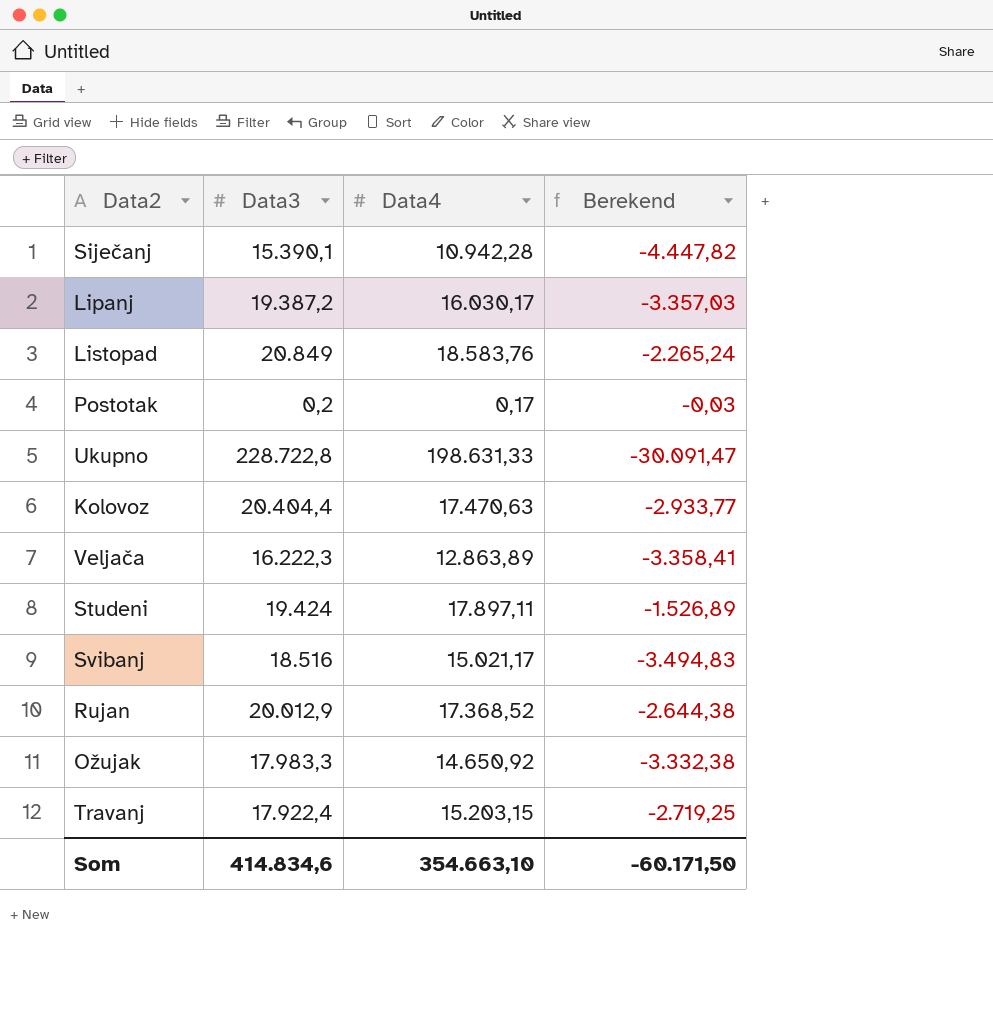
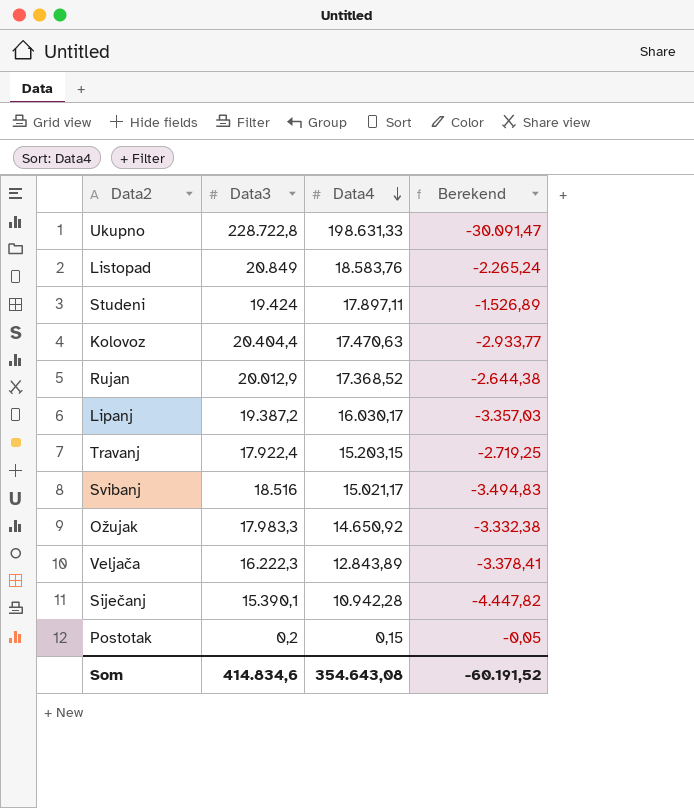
row order: none -> Data4 descending
Veljača | Data4: 12.863,89 -> 12.843,89
Veljača | Berekend: -3.358,41 -> -3.378,41
Postotak | Data4: 0,17 -> 0,15
Postotak | Berekend: -0,03 -> -0,05
Som | Data4: 354.663,10 -> 354.643,08
Som | Berekend: -60.171,50 -> -60.191,52

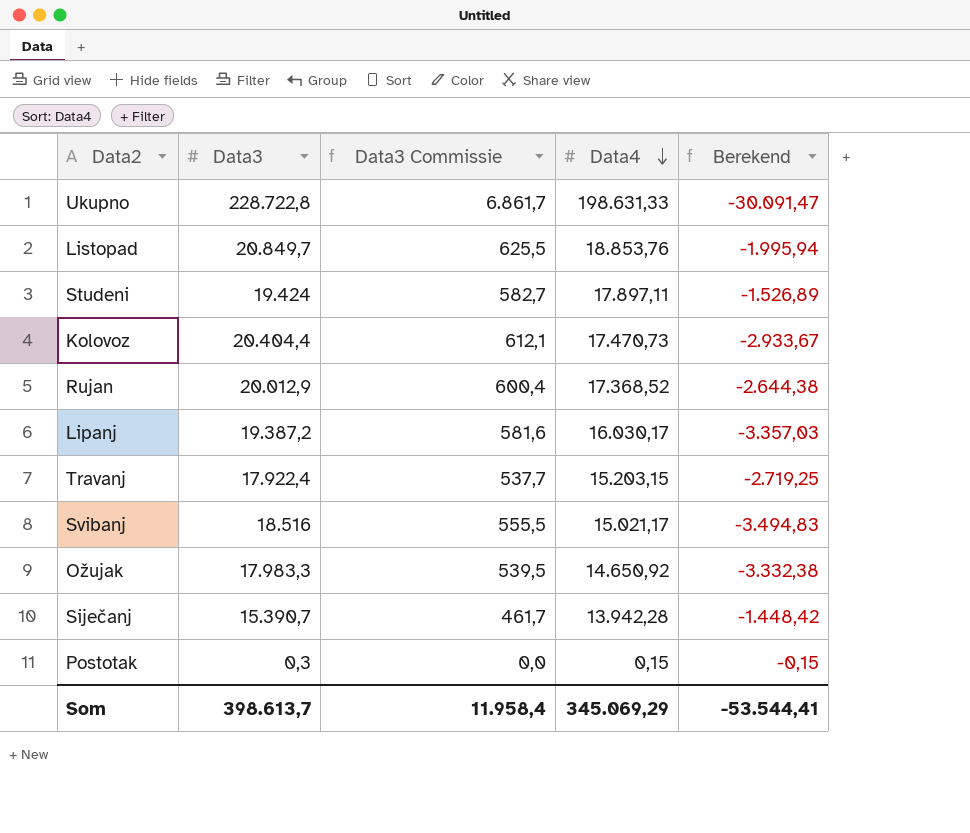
column Data3 Commissie | formula: none -> [Data3] * 0,03
row Veljača: 16.222,3 | 12.843,89 | -3.378,41 -> none
Listopad | Data3: 20.849 -> 20.849,7
Listopad | Data4: 18.583,76 -> 18.853,76
Listopad | Berekend: -2.265,24 -> -1.995,94
Kolovoz | Data4: 17.470,63 -> 17.470,73
Kolovoz | Berekend: -2.933,77 -> -2.933,67
Siječanj | Data3: 15.390,1 -> 15.390,7
Siječanj | Data4: 10.942,28 -> 13.942,28
Siječanj | Berekend: -4.447,82 -> -1.448,42
Postotak | Data3: 0,2 -> 0,3
Postotak | Berekend: -0,05 -> -0,15
Som | Data3: 414.834,6 -> 398.613,7
Som | Data4: 354.643,08 -> 345.069,29
Som | Berekend: -60.191,52 -> -53.544,41

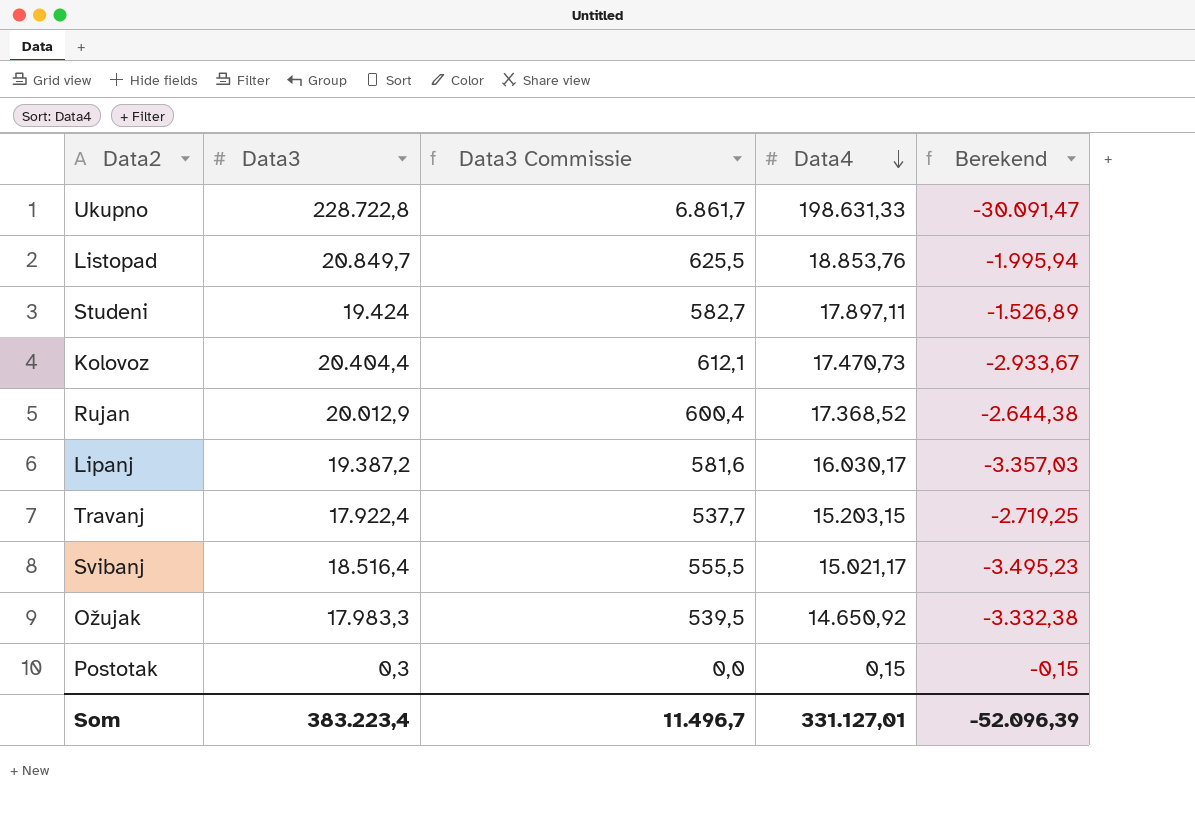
row Siječanj: 15.390,7 | 461,7 | 13.942,28 | -1.448,42 -> none
Svibanj | Data3: 18.516 -> 18.516,4
Svibanj | Berekend: -3.494,83 -> -3.495,23
Som | Data3: 398.613,7 -> 383.223,4
Som | Data3 Commissie: 11.958,4 -> 11.496,7
Som | Data4: 345.069,29 -> 331.127,01
Som | Berekend: -53.544,41 -> -52.096,39

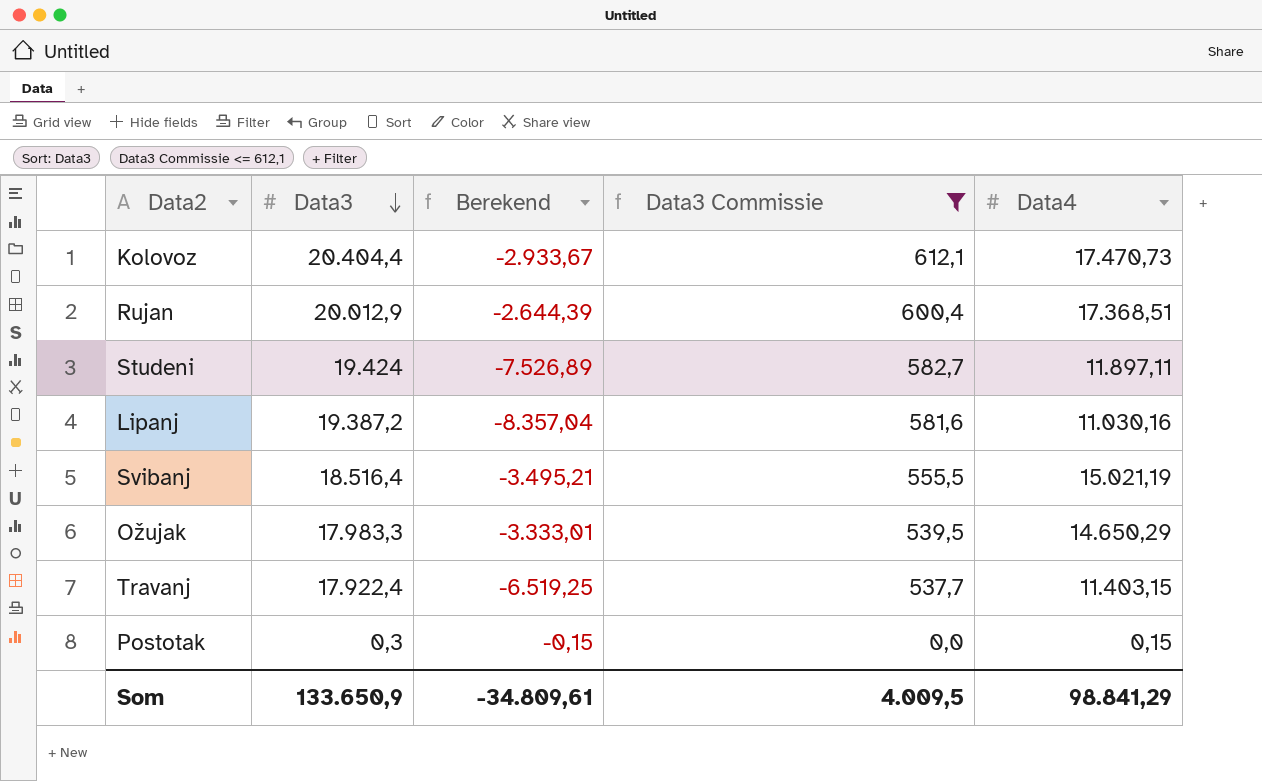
filter: none -> Data3 Commissie <= 612,1
row order: Data4 descending -> Data3 descending
column Berekend | position: 5 -> 3
Rujan | Berekend: -2.644,38 -> -2.644,39
Rujan | Data4: 17.368,52 -> 17.368,51
Studeni | Berekend: -1.526,89 -> -7.526,89
Studeni | Data4: 17.897,11 -> 11.897,11
Lipanj | Berekend: -3.357,03 -> -8.357,04
Lipanj | Data4: 16.030,17 -> 11.030,16
Svibanj | Berekend: -3.495,23 -> -3.495,21
Svibanj | Data4: 15.021,17 -> 15.021,19
Ožujak | Berekend: -3.332,38 -> -3.333,01
Ožujak | Data4: 14.650,92 -> 14.650,29
Travanj | Berekend: -2.719,25 -> -6.519,25
Travanj | Data4: 15.203,15 -> 11.403,15
Som | Data3: 383.223,4 -> 133.650,9
Som | Berekend: -52.096,39 -> -34.809,61
Som | Data3 Commissie: 11.496,7 -> 4.009,5
Som | Data4: 331.127,01 -> 98.841,29

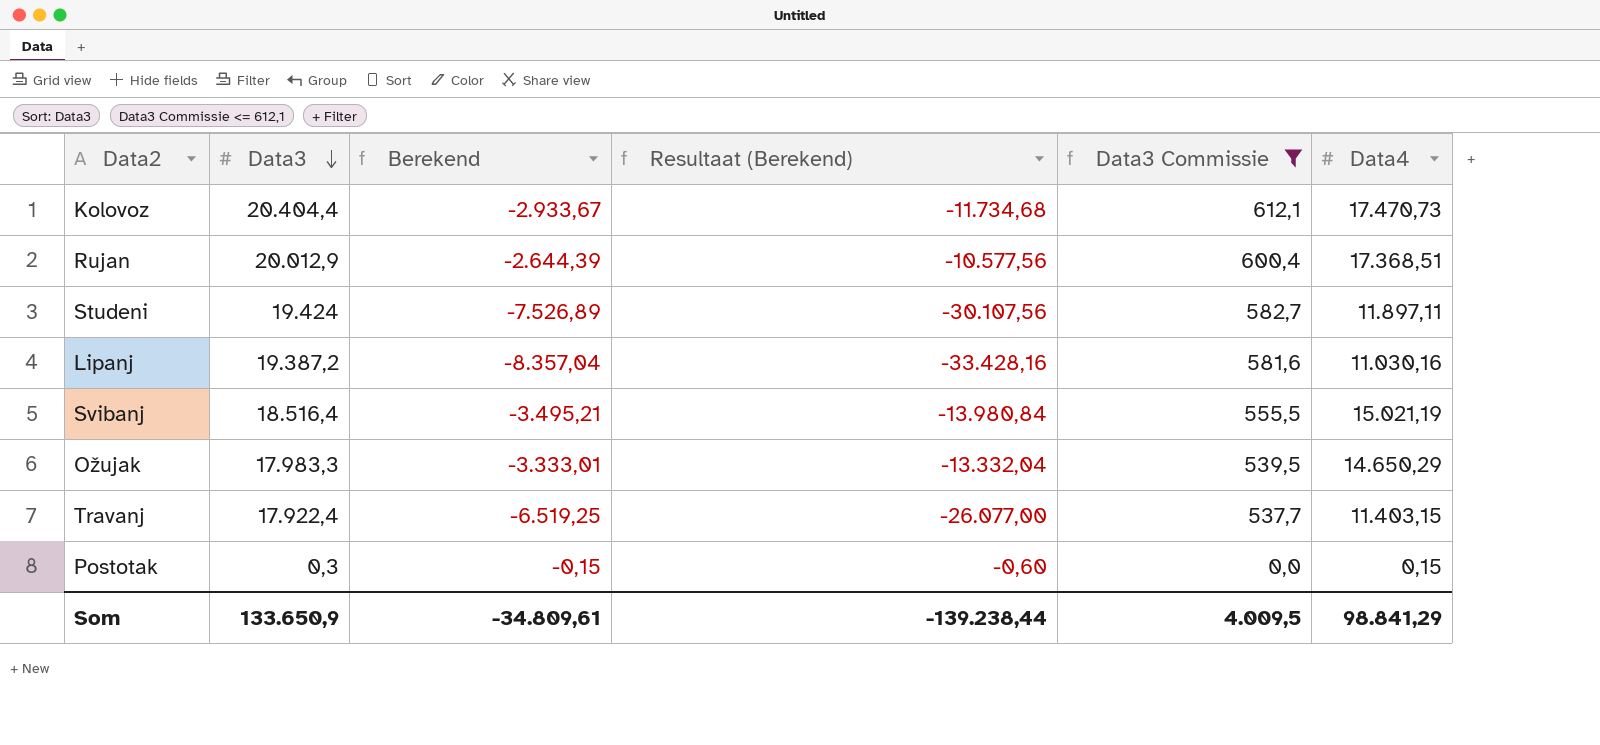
column Resultaat (Berekend) | formula: none -> [Berekend] * 4

